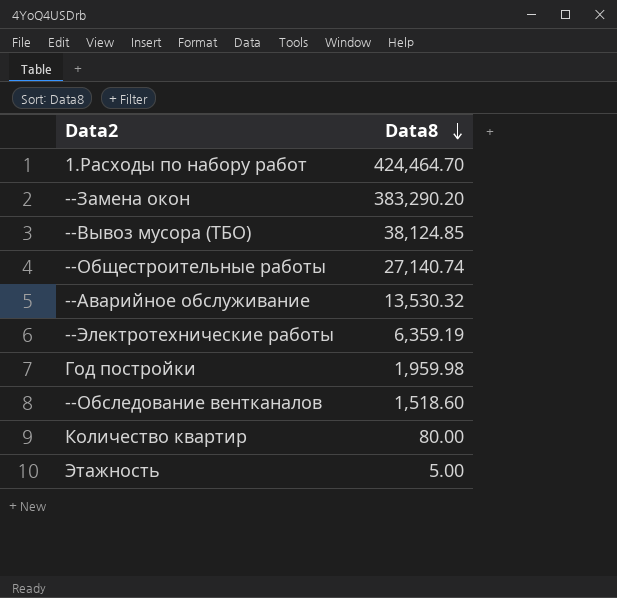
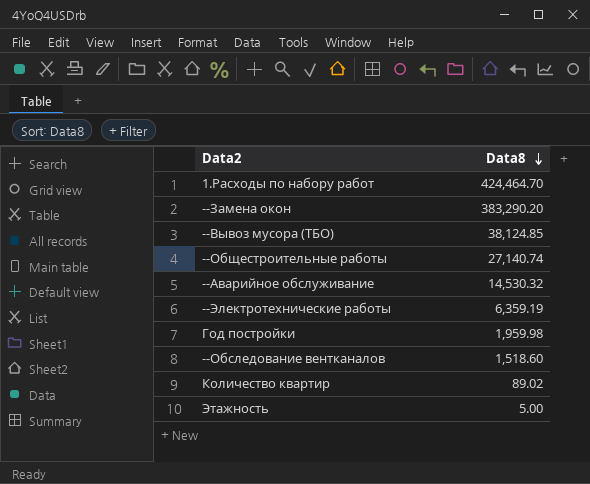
--Аварийное обслуживание | Data8: 13,530.32 -> 14,530.32
Количество квартир | Data8: 80.00 -> 89.02

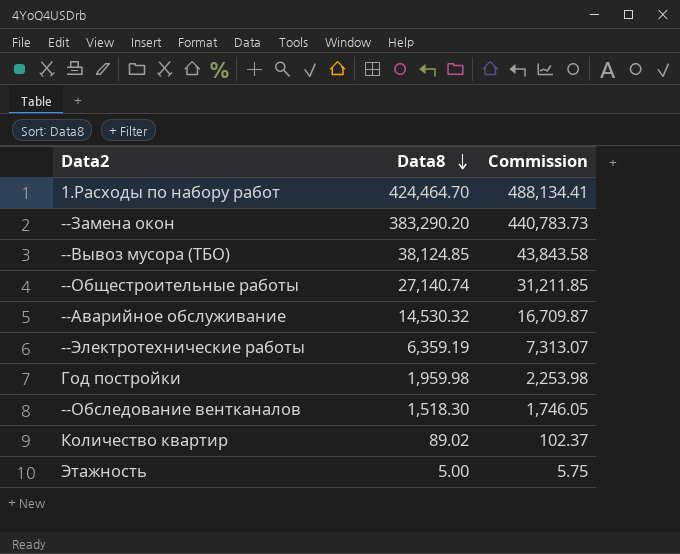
column Commission | formula: none -> [Data8] * 1.15
--Обследование вентканалов | Data8: 1,518.60 -> 1,518.30

